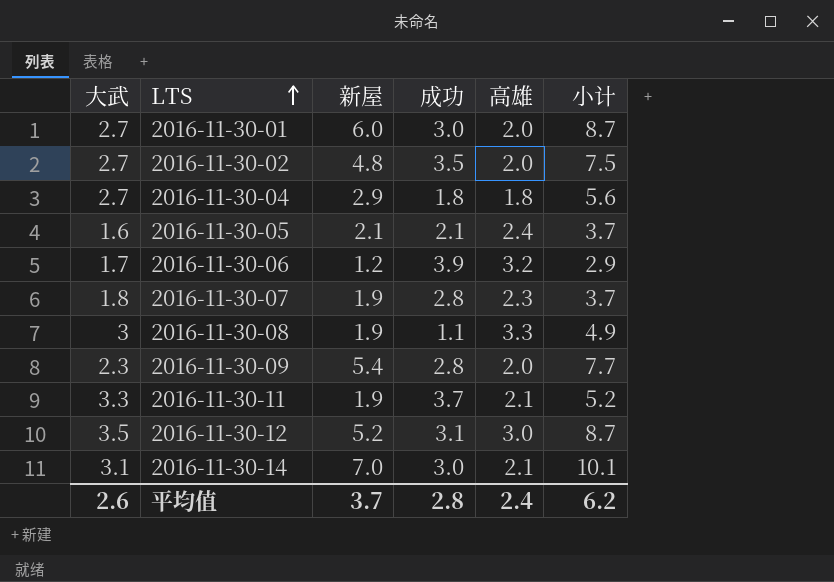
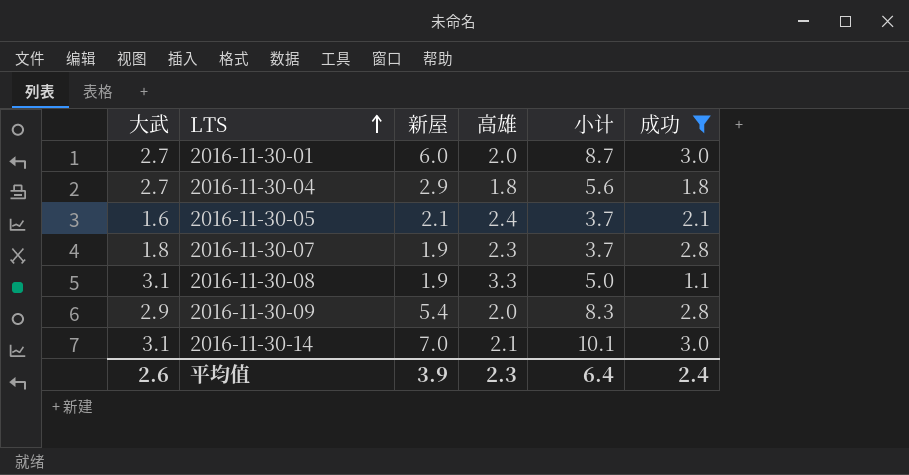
filter: none -> 成功 <= 3.0
column 成功 | position: 4 -> 6
2016-11-30-08 | 大武: 3 -> 3.1
2016-11-30-08 | 小计: 4.9 -> 5.0
2016-11-30-09 | 大武: 2.3 -> 2.9
2016-11-30-09 | 小计: 7.7 -> 8.3
平均值 | 新屋: 3.7 -> 3.9
平均值 | 高雄: 2.4 -> 2.3
平均值 | 小计: 6.2 -> 6.4
平均值 | 成功: 2.8 -> 2.4

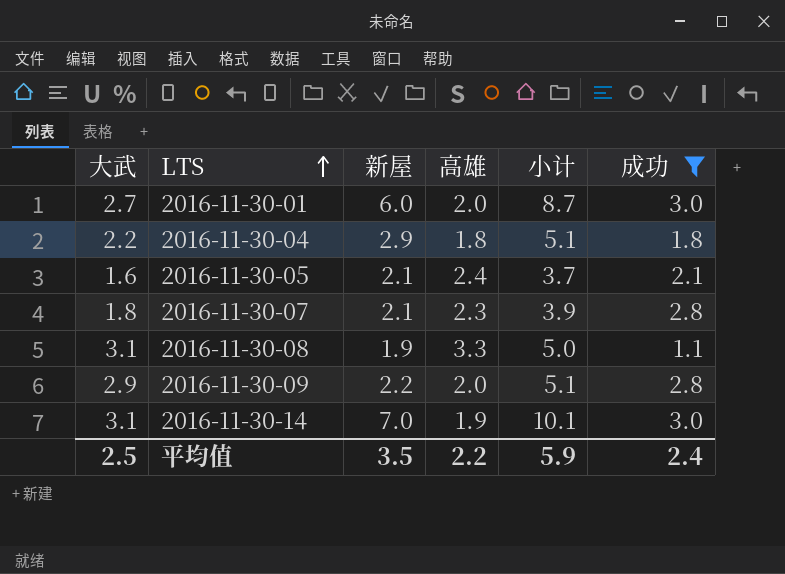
2016-11-30-04 | 大武: 2.7 -> 2.2
2016-11-30-04 | 小计: 5.6 -> 5.1
2016-11-30-07 | 新屋: 1.9 -> 2.1
2016-11-30-07 | 小计: 3.7 -> 3.9
2016-11-30-09 | 新屋: 5.4 -> 2.2
2016-11-30-09 | 小计: 8.3 -> 5.1
2016-11-30-14 | 高雄: 2.1 -> 1.9
平均值 | 大武: 2.6 -> 2.5
平均值 | 新屋: 3.9 -> 3.5
平均值 | 高雄: 2.3 -> 2.2
平均值 | 小计: 6.4 -> 5.9

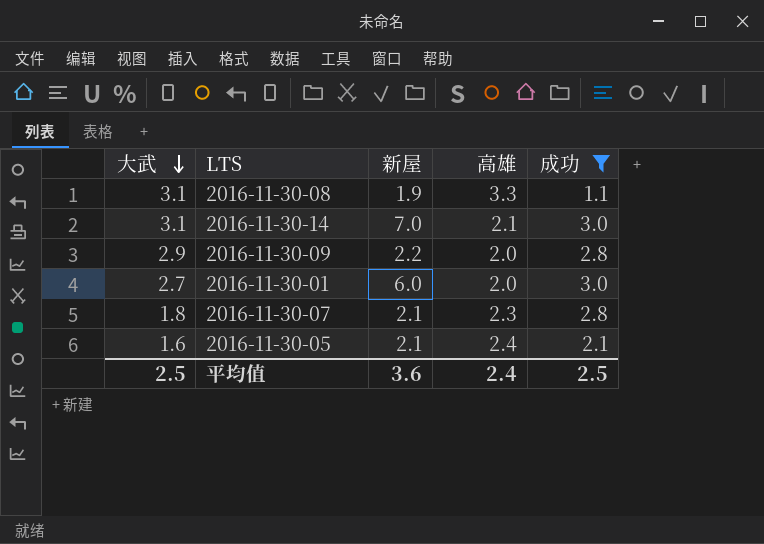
row order: LTS ascending -> 大武 descending
column 小计 | formula: [大武] + [新屋] -> none
row 2016-11-30-04: 2.2 | 2.9 | 1.8 | 5.1 | 1.8 -> none
2016-11-30-14 | 高雄: 1.9 -> 2.1
平均值 | 新屋: 3.5 -> 3.6
平均值 | 高雄: 2.2 -> 2.4
平均值 | 成功: 2.4 -> 2.5

